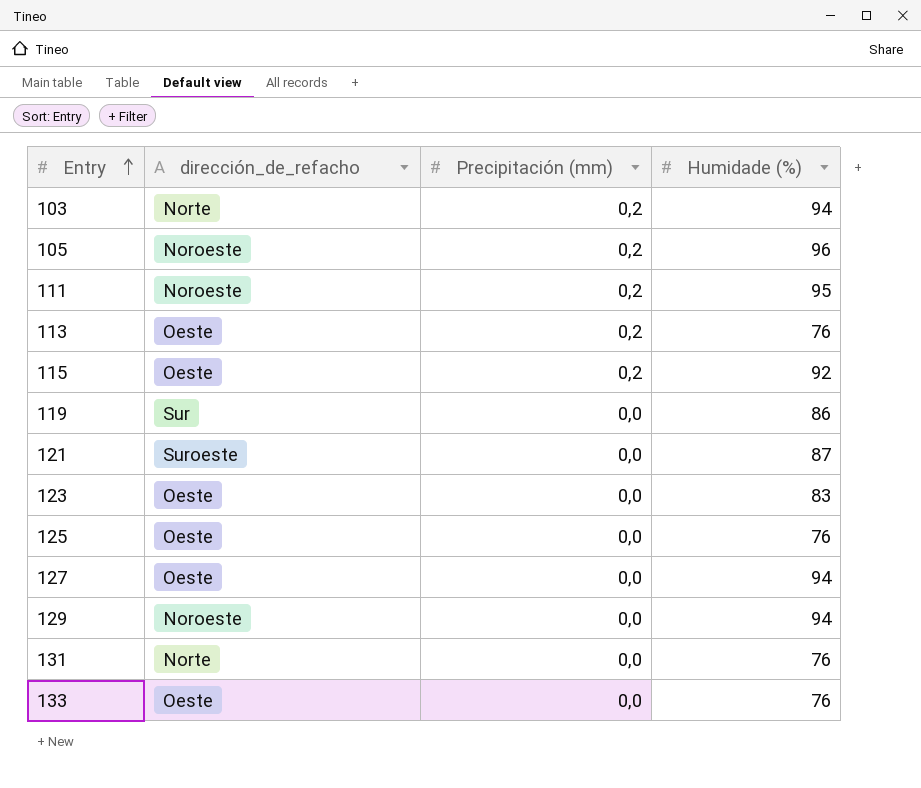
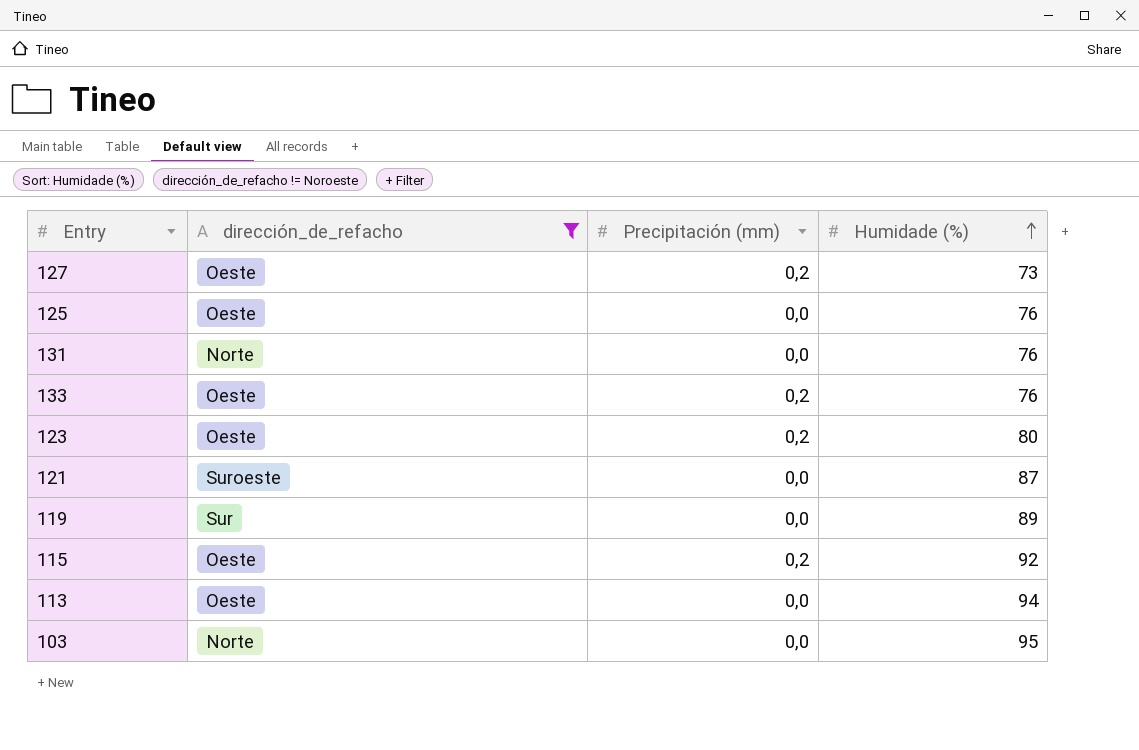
filter: none -> dirección_de_refacho != Noroeste
row order: Entry ascending -> Humidade (%) ascending
127 | Precipitación (mm): 0,0 -> 0,2
127 | Humidade (%): 94 -> 73
133 | Precipitación (mm): 0,0 -> 0,2
123 | Precipitación (mm): 0,0 -> 0,2
123 | Humidade (%): 83 -> 80
119 | Humidade (%): 86 -> 89
113 | Precipitación (mm): 0,2 -> 0,0
113 | Humidade (%): 76 -> 94
103 | Precipitación (mm): 0,2 -> 0,0
103 | Humidade (%): 94 -> 95

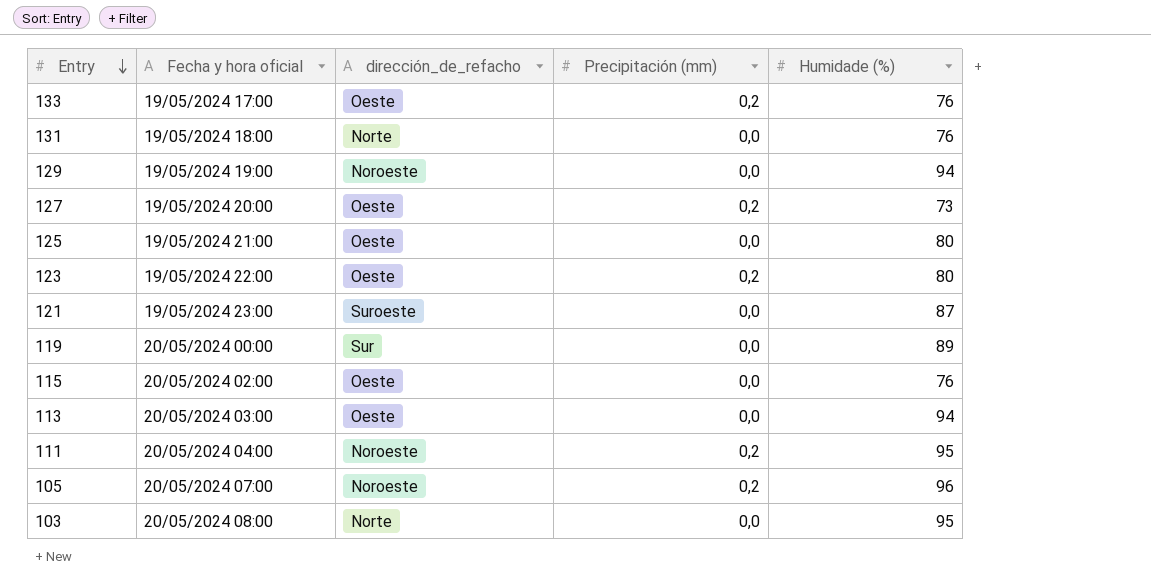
filter: dirección_de_refacho != Noroeste -> none
row order: Humidade (%) ascending -> Entry descending
column Fecha y hora oficial | position: none -> 2
125 | Humidade (%): 76 -> 80
115 | Precipitación (mm): 0,2 -> 0,0
115 | Humidade (%): 92 -> 76

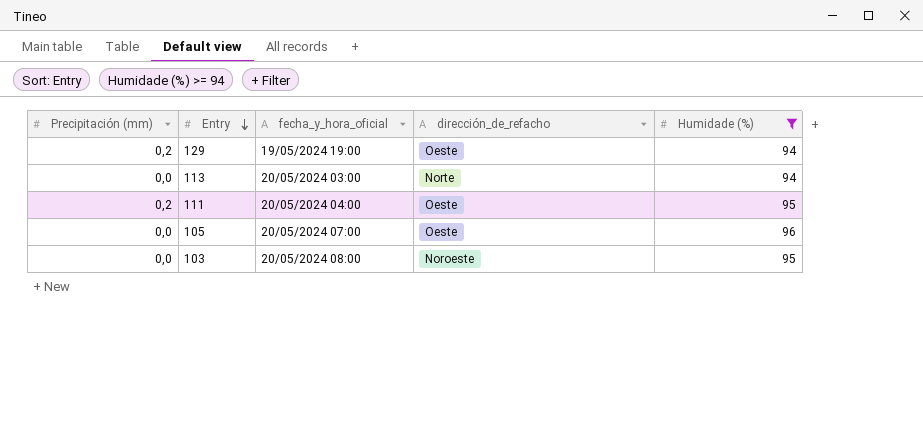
filter: none -> Humidade (%) >= 94
column Precipitación (mm) | position: 4 -> 1
column name: Fecha y hora oficial -> fecha_y_hora_oficial
129 | Precipitación (mm): 0,0 -> 0,2
129 | dirección_de_refacho: Noroeste -> Oeste
113 | dirección_de_refacho: Oeste -> Norte
111 | dirección_de_refacho: Noroeste -> Oeste
105 | Precipitación (mm): 0,2 -> 0,0
105 | dirección_de_refacho: Noroeste -> Oeste
103 | dirección_de_refacho: Norte -> Noroeste

